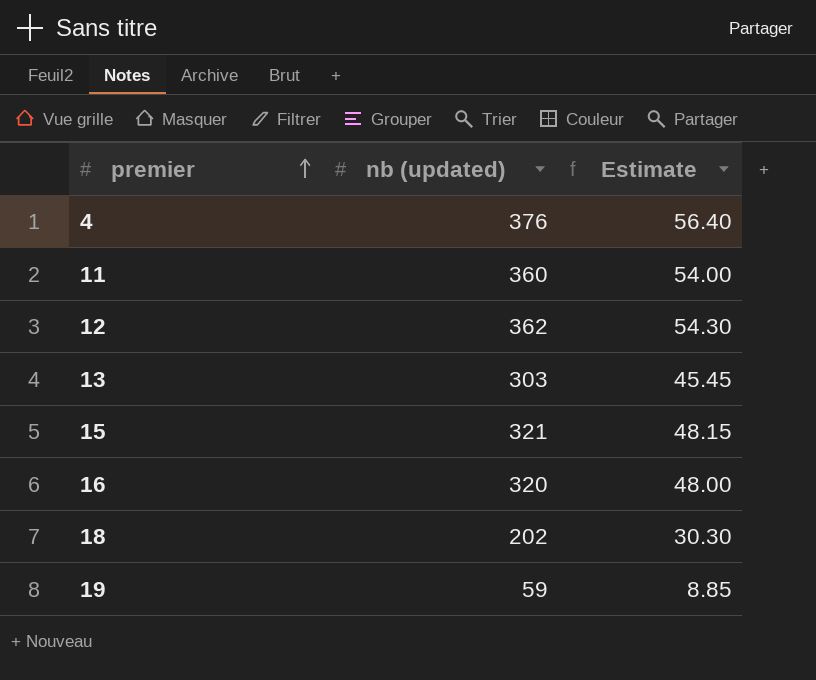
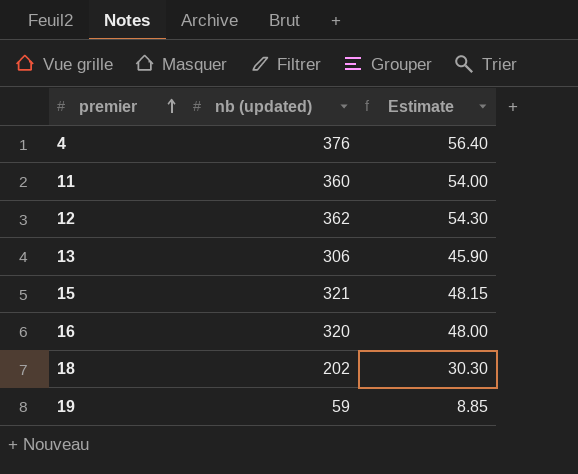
13 | nb (updated): 303 -> 306
13 | Estimate: 45.45 -> 45.90

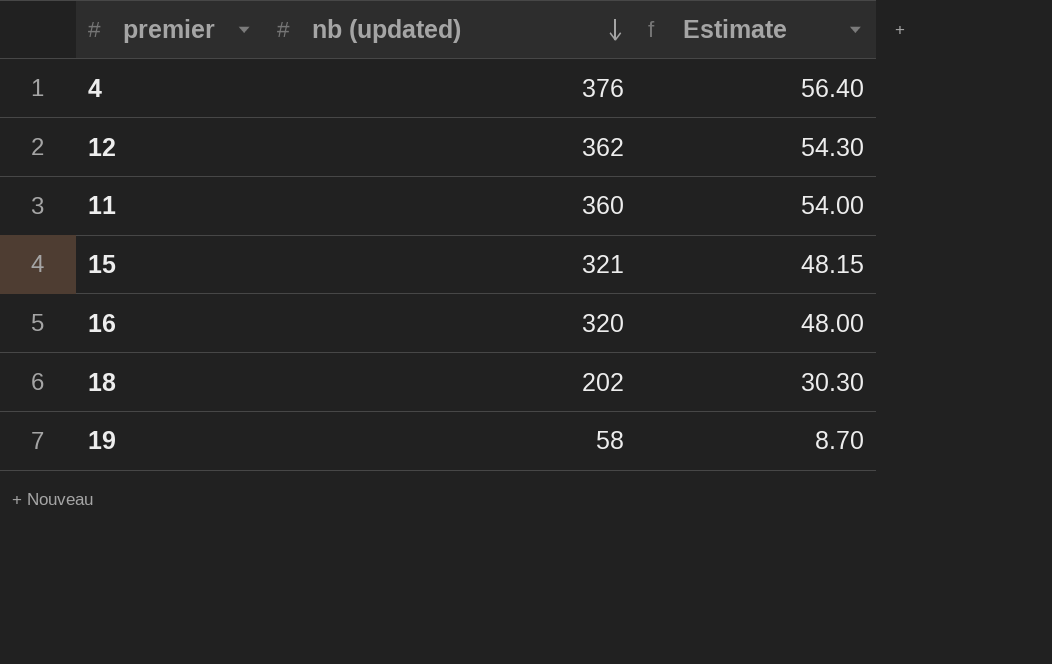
row order: premier ascending -> nb (updated) descending
row 13: 306 | 45.90 -> none
19 | nb (updated): 59 -> 58
19 | Estimate: 8.85 -> 8.70

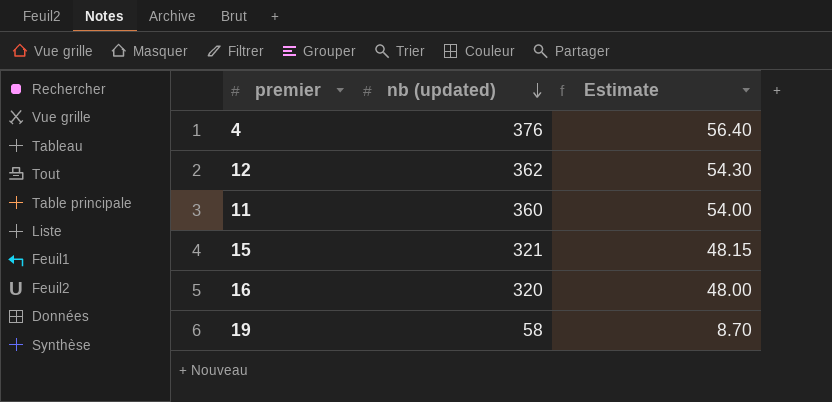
row 18: 202 | 30.30 -> none

